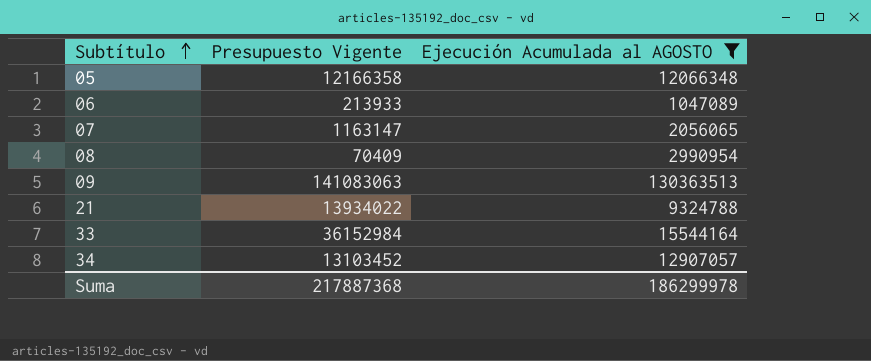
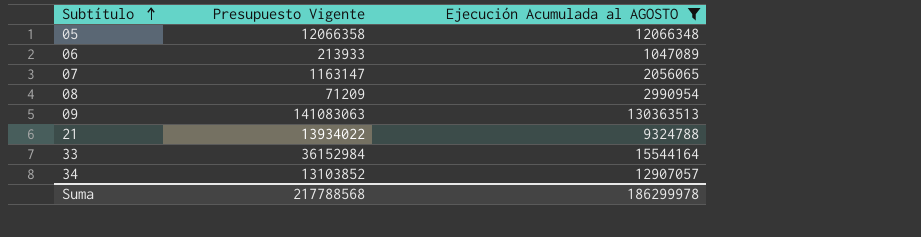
05 | Presupuesto Vigente: 12166358 -> 12066358
08 | Presupuesto Vigente: 70409 -> 71209
34 | Presupuesto Vigente: 13103452 -> 13103852
Suma | Presupuesto Vigente: 217887368 -> 217788568

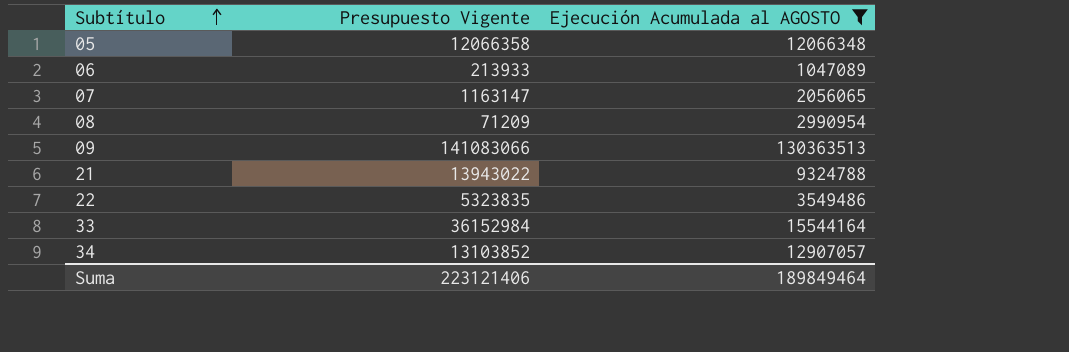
09 | Presupuesto Vigente: 141083063 -> 141083066
21 | Presupuesto Vigente: 13934022 -> 13943022
row 22: none -> 5323835 | 3549486
Suma | Presupuesto Vigente: 217788568 -> 223121406
Suma | Ejecución Acumulada al AGOSTO: 186299978 -> 189849464

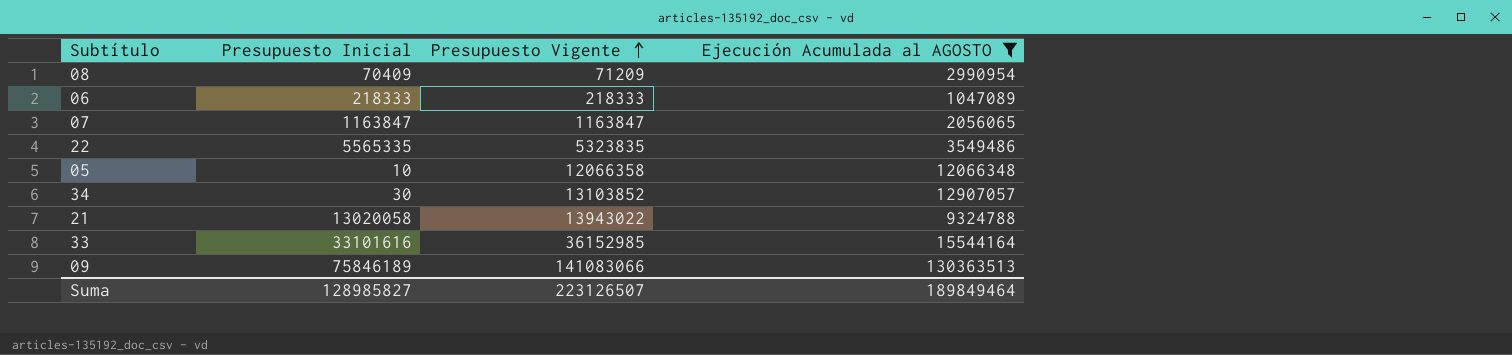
row order: Subtítulo ascending -> Presupuesto Vigente ascending
column Presupuesto Inicial | position: none -> 2
06 | Presupuesto Vigente: 213933 -> 218333
07 | Presupuesto Vigente: 1163147 -> 1163847
33 | Presupuesto Vigente: 36152984 -> 36152985
Suma | Presupuesto Vigente: 223121406 -> 223126507

